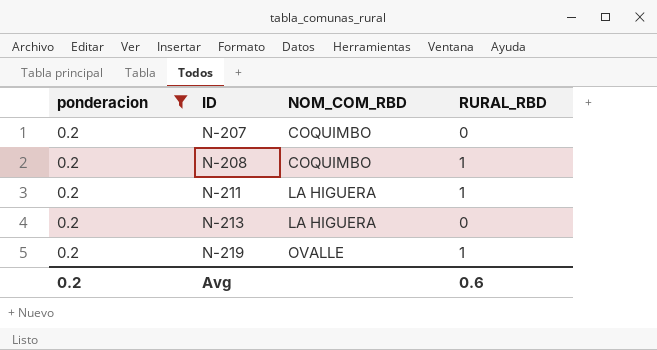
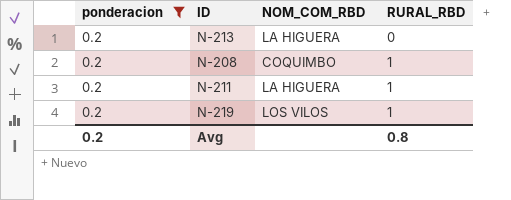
row order: ID ascending -> RURAL_RBD ascending
row N-207: 0.2 | COQUIMBO | 0 -> none
N-219 | NOM_COM_RBD: OVALLE -> LOS VILOS
Avg | RURAL_RBD: 0.6 -> 0.8

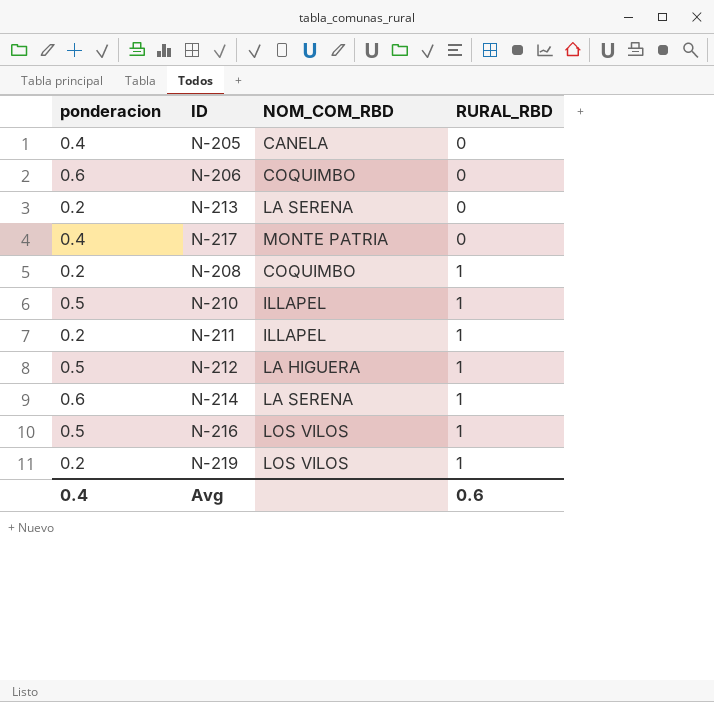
filter: ponderacion = 0.2 -> none
N-213 | NOM_COM_RBD: LA HIGUERA -> LA SERENA
N-211 | NOM_COM_RBD: LA HIGUERA -> ILLAPEL
Avg | ponderacion: 0.2 -> 0.4
Avg | RURAL_RBD: 0.8 -> 0.6

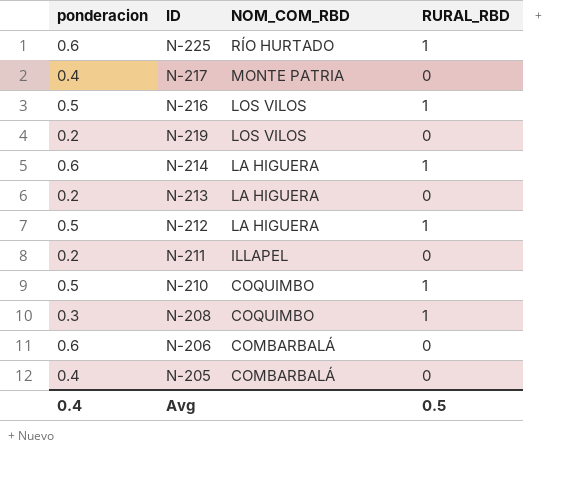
row order: RURAL_RBD ascending -> NOM_COM_RBD descending
row N-225: none -> 0.6 | RÍO HURTADO | 1
N-219 | RURAL_RBD: 1 -> 0
N-214 | NOM_COM_RBD: LA SERENA -> LA HIGUERA
N-213 | NOM_COM_RBD: LA SERENA -> LA HIGUERA
N-211 | RURAL_RBD: 1 -> 0
N-210 | NOM_COM_RBD: ILLAPEL -> COQUIMBO
N-208 | ponderacion: 0.2 -> 0.3
N-206 | NOM_COM_RBD: COQUIMBO -> COMBARBALÁ
N-205 | NOM_COM_RBD: CANELA -> COMBARBALÁ
Avg | RURAL_RBD: 0.6 -> 0.5

